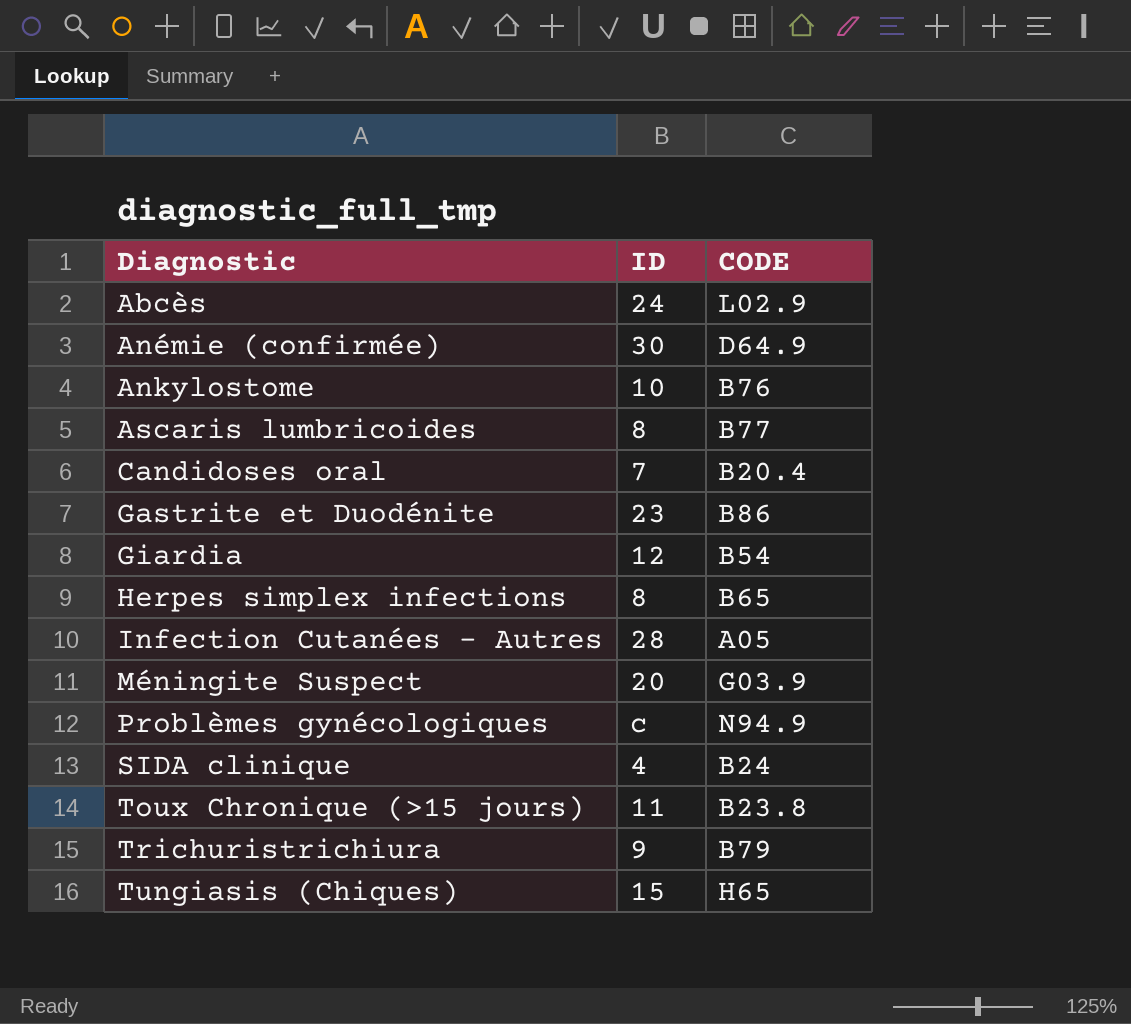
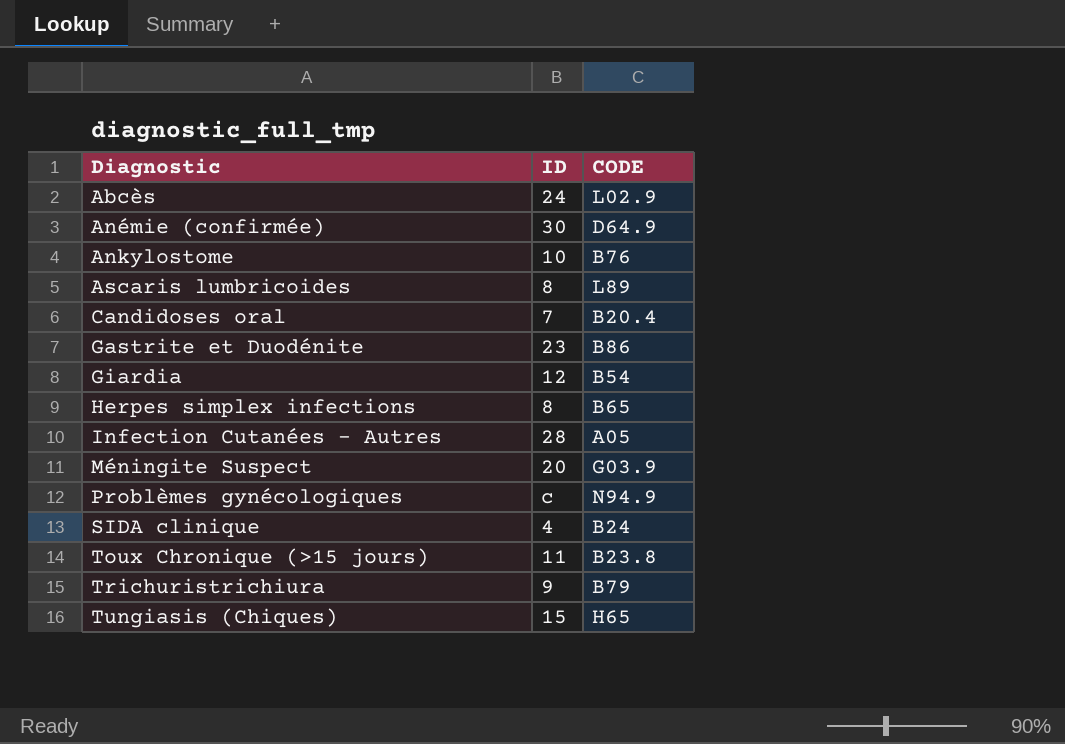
Ascaris lumbricoides | CODE: B77 -> L89

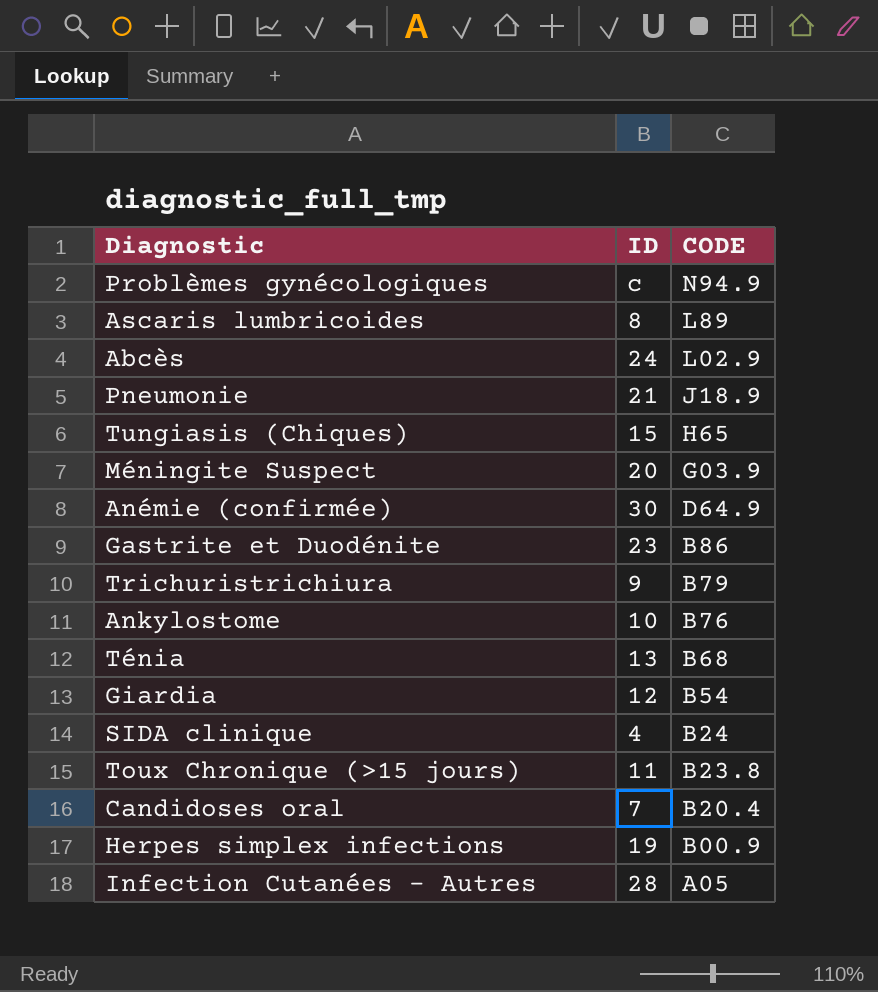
row order: Diagnostic ascending -> CODE descending
row Pneumonie: none -> 21 | J18.9
row Ténia: none -> 13 | B68
Herpes simplex infections | ID: 8 -> 19
Herpes simplex infections | CODE: B65 -> B00.9

